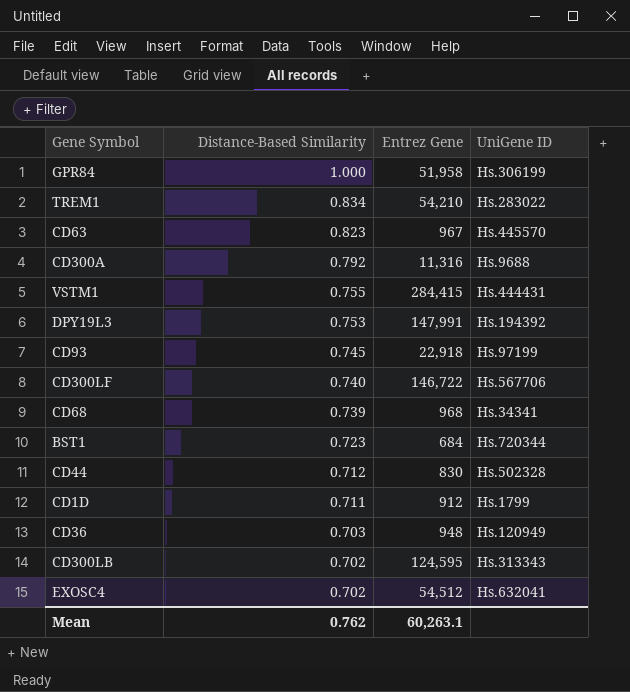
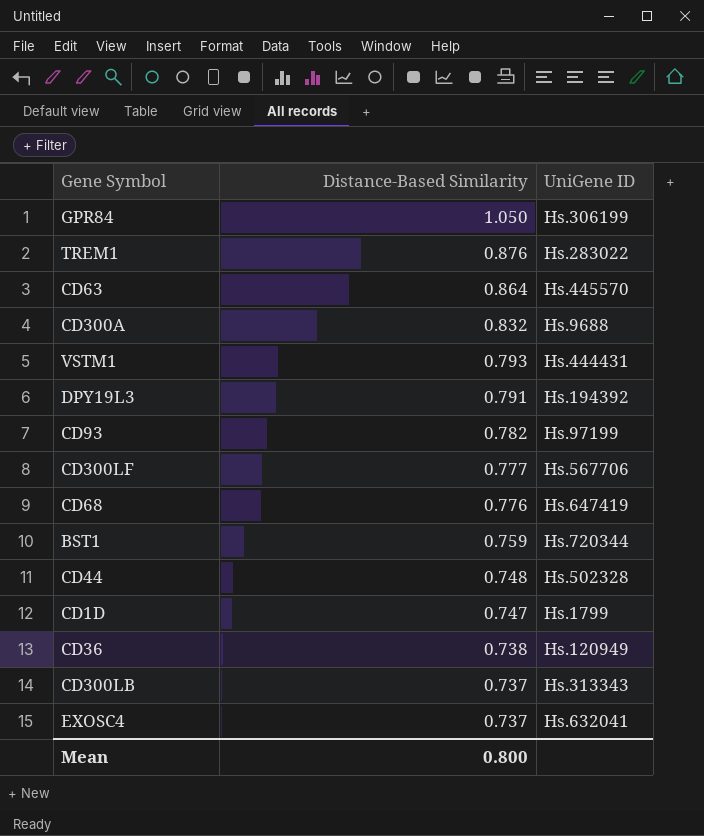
column Entrez Gene | position: 3 -> none
GPR84 | Distance-Based Similarity: 1.000 -> 1.050
TREM1 | Distance-Based Similarity: 0.834 -> 0.876
CD63 | Distance-Based Similarity: 0.823 -> 0.864
CD300A | Distance-Based Similarity: 0.792 -> 0.832
VSTM1 | Distance-Based Similarity: 0.755 -> 0.793
DPY19L3 | Distance-Based Similarity: 0.753 -> 0.791
CD93 | Distance-Based Similarity: 0.745 -> 0.782
CD300LF | Distance-Based Similarity: 0.740 -> 0.777
CD68 | Distance-Based Similarity: 0.739 -> 0.776
CD68 | UniGene ID: Hs.34341 -> Hs.647419
BST1 | Distance-Based Similarity: 0.723 -> 0.759
CD44 | Distance-Based Similarity: 0.712 -> 0.748
CD1D | Distance-Based Similarity: 0.711 -> 0.747
CD36 | Distance-Based Similarity: 0.703 -> 0.738
CD300LB | Distance-Based Similarity: 0.702 -> 0.737
EXOSC4 | Distance-Based Similarity: 0.702 -> 0.737
Mean | Distance-Based Similarity: 0.762 -> 0.800

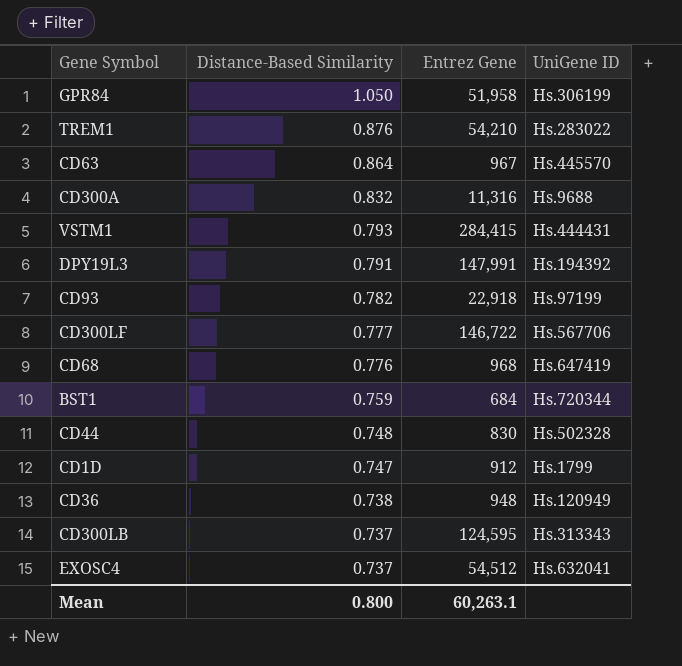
column Entrez Gene | position: none -> 3

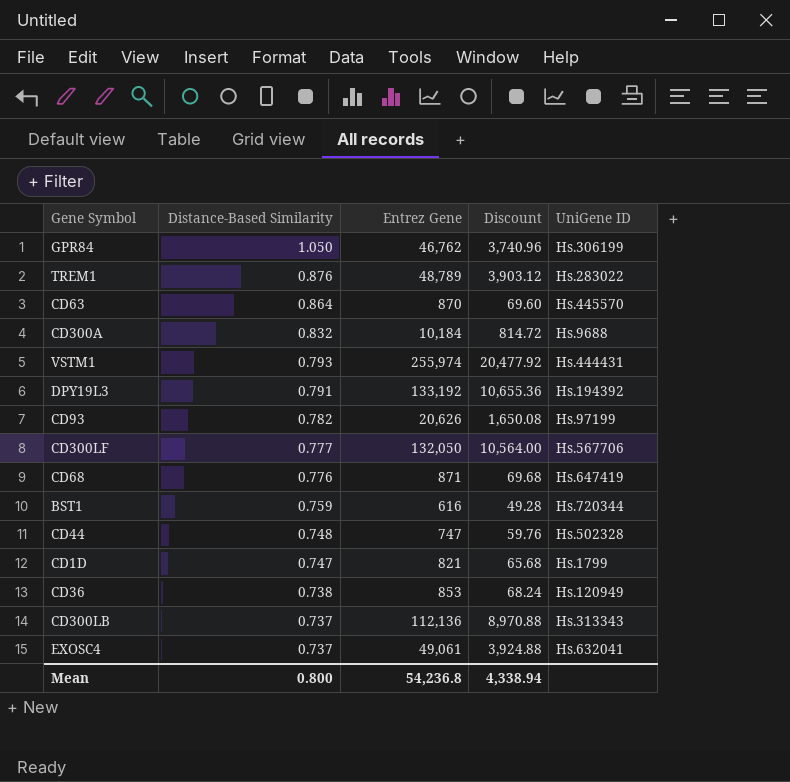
column Discount | formula: none -> [Entrez Gene] * 0.08
GPR84 | Entrez Gene: 51,958 -> 46,762
TREM1 | Entrez Gene: 54,210 -> 48,789
CD63 | Entrez Gene: 967 -> 870
CD300A | Entrez Gene: 11,316 -> 10,184
VSTM1 | Entrez Gene: 284,415 -> 255,974
DPY19L3 | Entrez Gene: 147,991 -> 133,192
CD93 | Entrez Gene: 22,918 -> 20,626
CD300LF | Entrez Gene: 146,722 -> 132,050
CD68 | Entrez Gene: 968 -> 871
BST1 | Entrez Gene: 684 -> 616
CD44 | Entrez Gene: 830 -> 747
CD1D | Entrez Gene: 912 -> 821
CD36 | Entrez Gene: 948 -> 853
CD300LB | Entrez Gene: 124,595 -> 112,136
EXOSC4 | Entrez Gene: 54,512 -> 49,061
Mean | Entrez Gene: 60,263.1 -> 54,236.8

